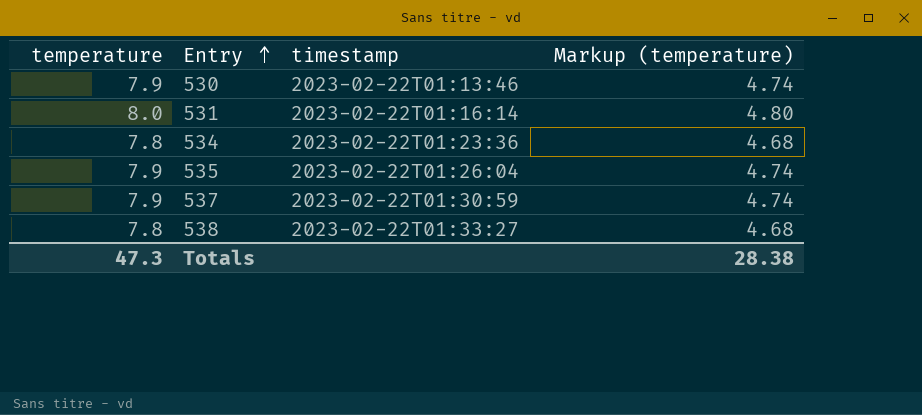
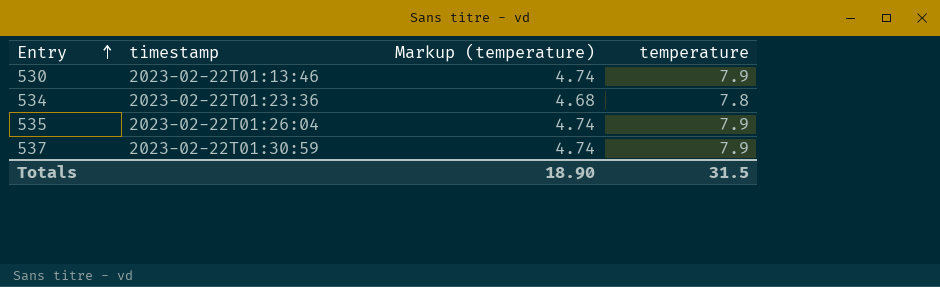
column temperature | position: 1 -> 4
row 531: 8.0 | 2023-02-22T01:16:14 | 4.80 -> none
row 538: 7.8 | 2023-02-22T01:33:27 | 4.68 -> none
Totals | Markup (temperature): 28.38 -> 18.90
Totals | temperature: 47.3 -> 31.5

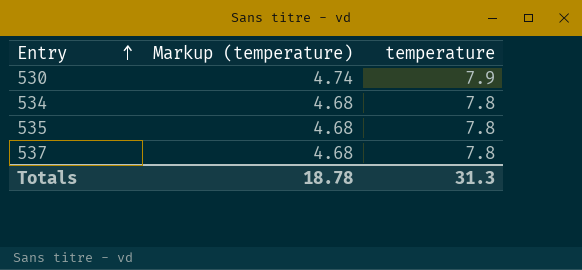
column timestamp | position: 2 -> none
535 | Markup (temperature): 4.74 -> 4.68
535 | temperature: 7.9 -> 7.8
537 | Markup (temperature): 4.74 -> 4.68
537 | temperature: 7.9 -> 7.8
Totals | Markup (temperature): 18.90 -> 18.78
Totals | temperature: 31.5 -> 31.3

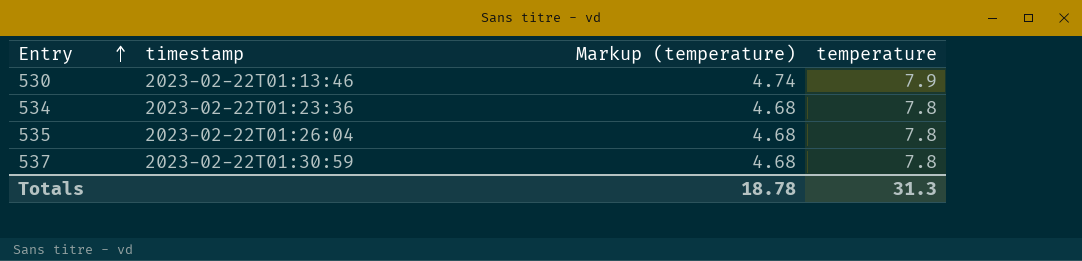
column timestamp | position: none -> 2

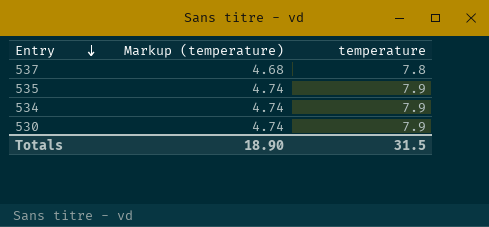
row order: Entry ascending -> Entry descending
column timestamp | position: 2 -> none
535 | Markup (temperature): 4.68 -> 4.74
535 | temperature: 7.8 -> 7.9
534 | Markup (temperature): 4.68 -> 4.74
534 | temperature: 7.8 -> 7.9
Totals | Markup (temperature): 18.78 -> 18.90
Totals | temperature: 31.3 -> 31.5

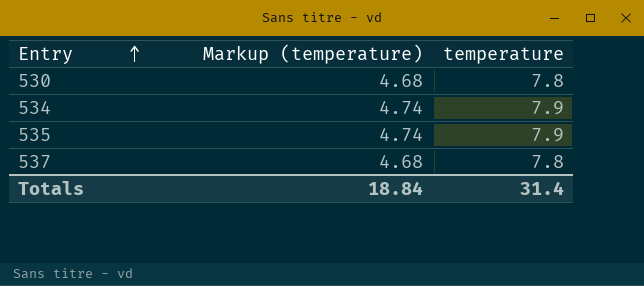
row order: Entry descending -> Entry ascending
530 | Markup (temperature): 4.74 -> 4.68
530 | temperature: 7.9 -> 7.8
Totals | Markup (temperature): 18.90 -> 18.84
Totals | temperature: 31.5 -> 31.4

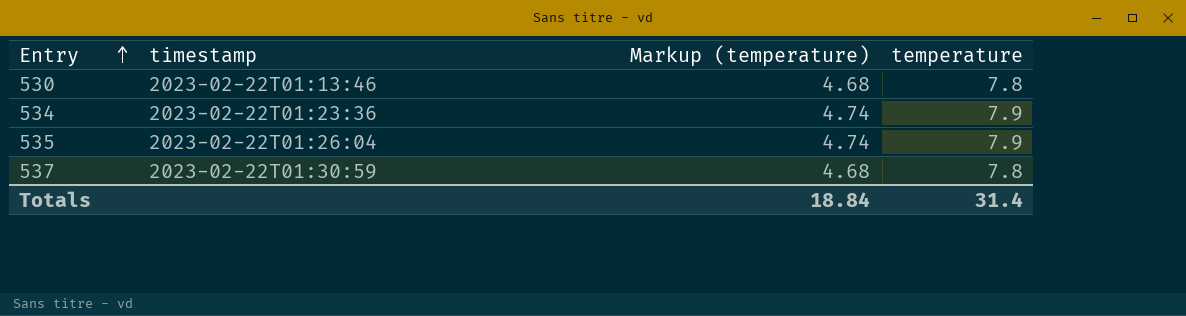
column timestamp | position: none -> 2

